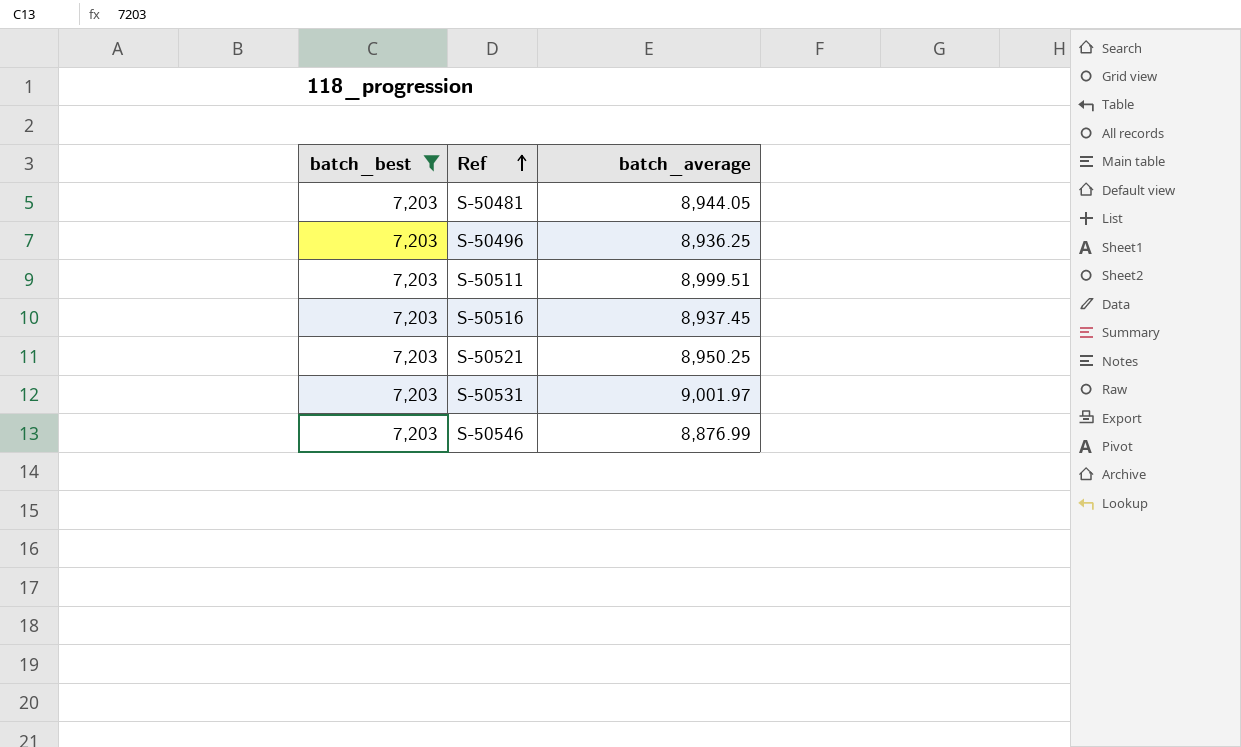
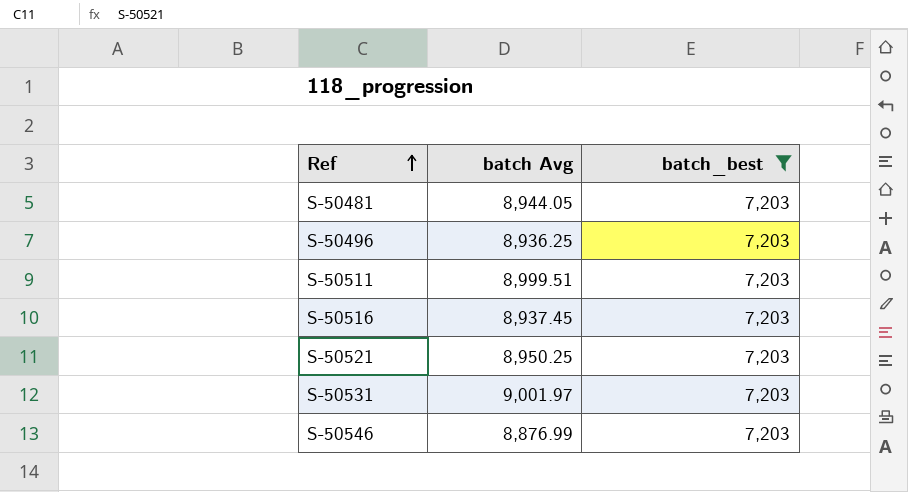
column name: batch_average -> batch Avg
column batch_best | position: 1 -> 3

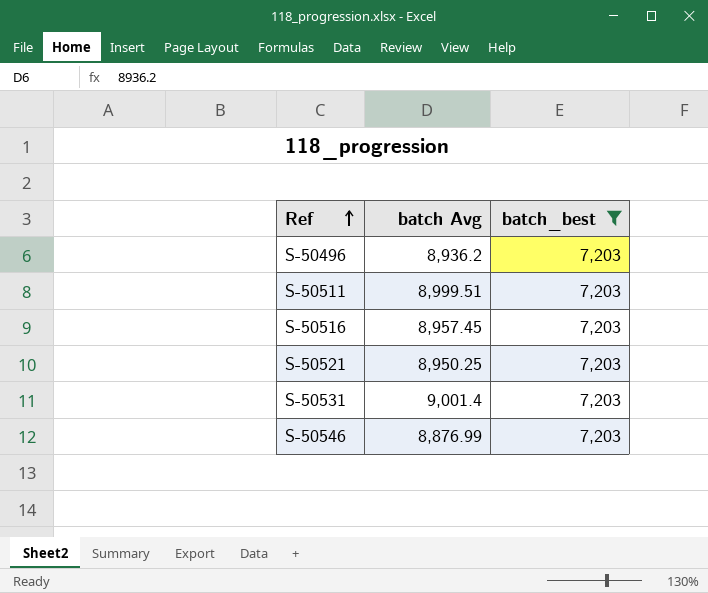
row S-50481: 8,944.05 | 7,203 -> none
S-50496 | batch Avg: 8,936.25 -> 8,936.2
S-50516 | batch Avg: 8,937.45 -> 8,957.45
S-50531 | batch Avg: 9,001.97 -> 9,001.4

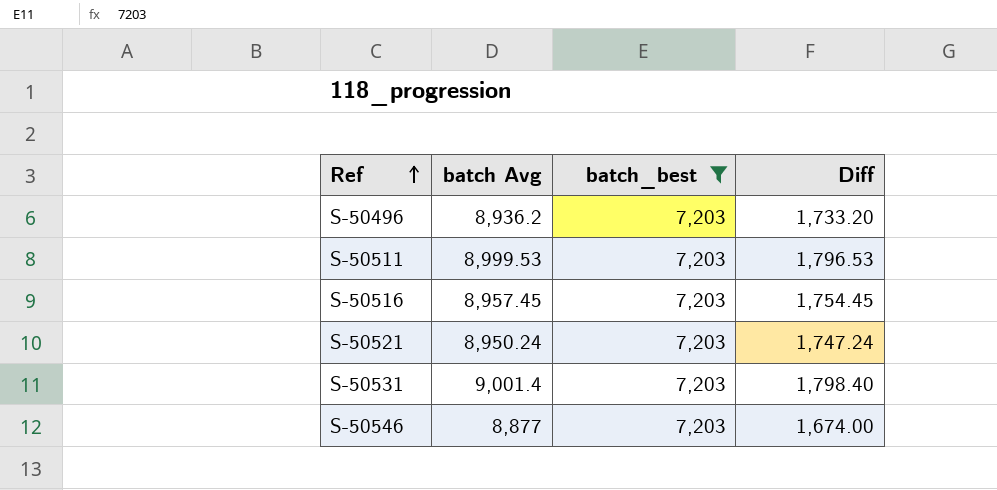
column Diff | formula: none -> [batch Avg] - [batch_best]
S-50511 | batch Avg: 8,999.51 -> 8,999.53
S-50521 | batch Avg: 8,950.25 -> 8,950.24
S-50546 | batch Avg: 8,876.99 -> 8,877

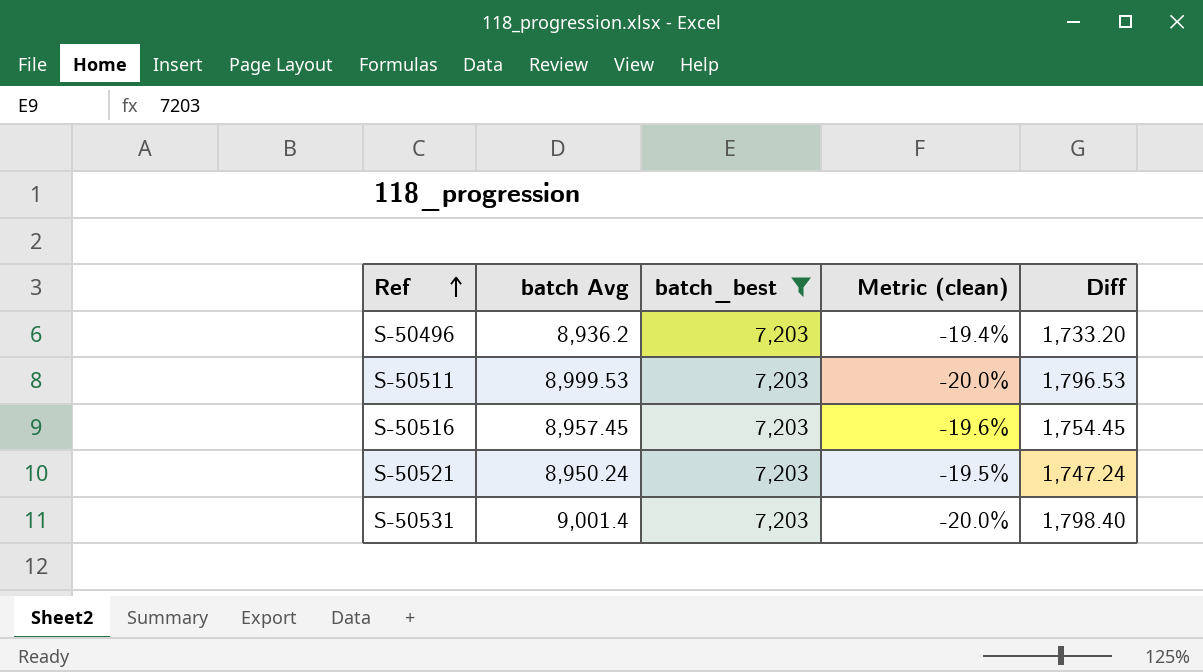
column Metric (clean) | formula: none -> ([batch_best] - [batch Avg]) / [batch Avg]
row S-50546: 8,877 | 7,203 | 1,674.00 -> none

